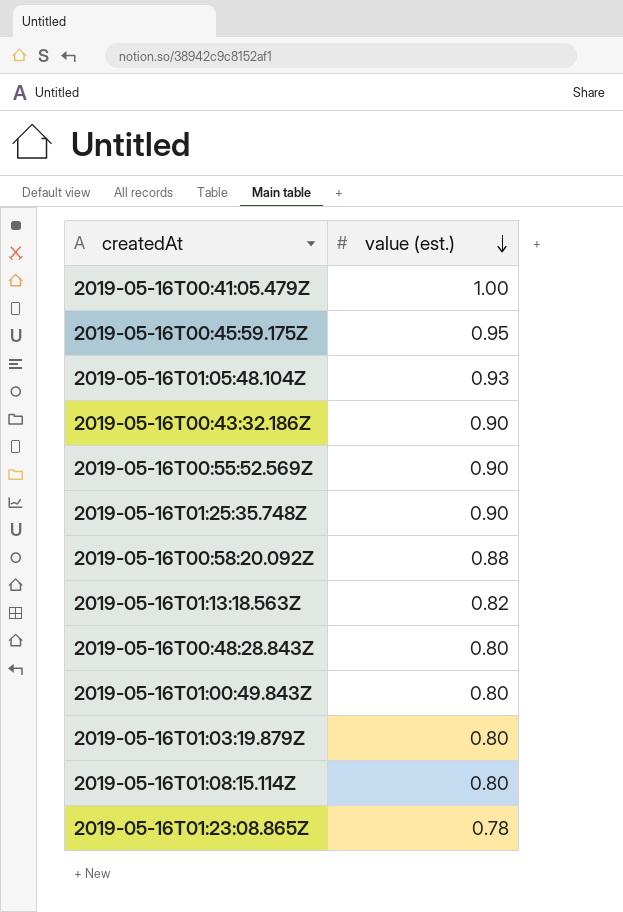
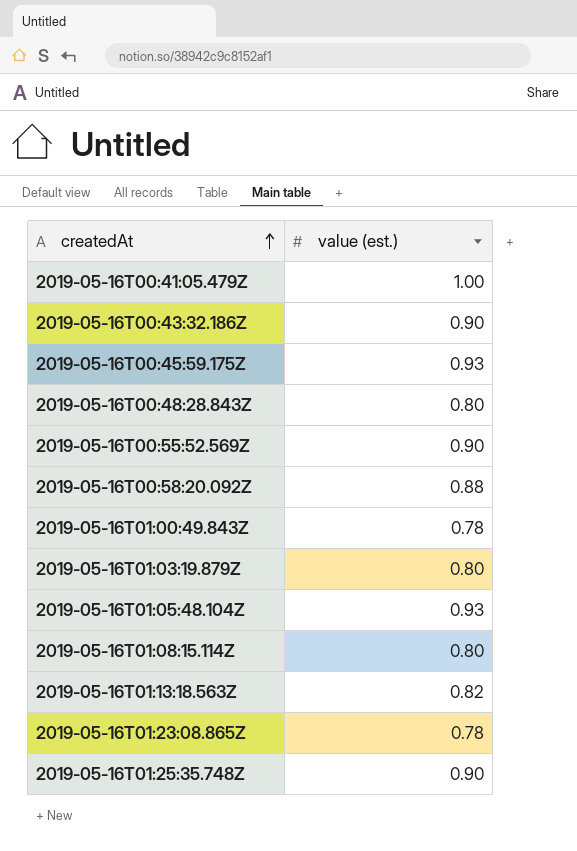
row order: value (est.) descending -> createdAt ascending
2019-05-16T00:45:59.175Z | value (est.): 0.95 -> 0.93
2019-05-16T01:00:49.843Z | value (est.): 0.80 -> 0.78

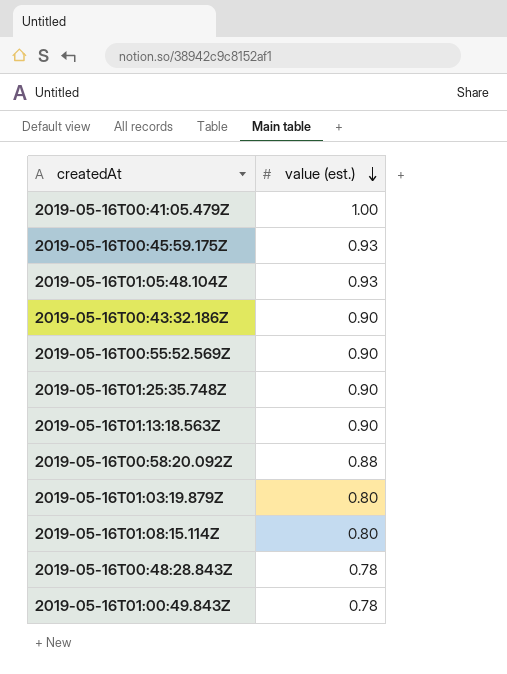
row order: createdAt ascending -> value (est.) descending
row 2019-05-16T01:23:08.865Z: 0.78 -> none
2019-05-16T01:13:18.563Z | value (est.): 0.82 -> 0.90
2019-05-16T00:48:28.843Z | value (est.): 0.80 -> 0.78

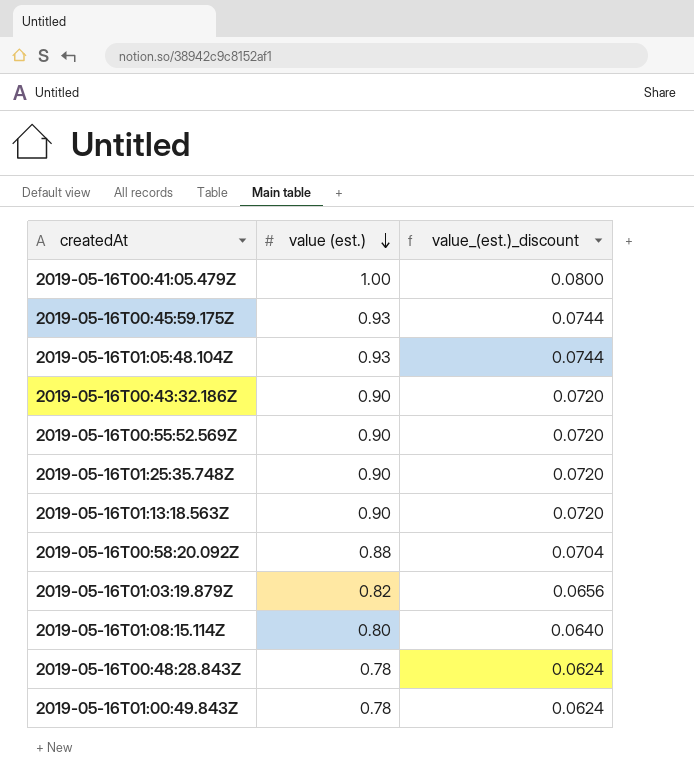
column value_(est.)_discount | formula: none -> [value (est.)] * 0.08
2019-05-16T01:03:19.879Z | value (est.): 0.80 -> 0.82

